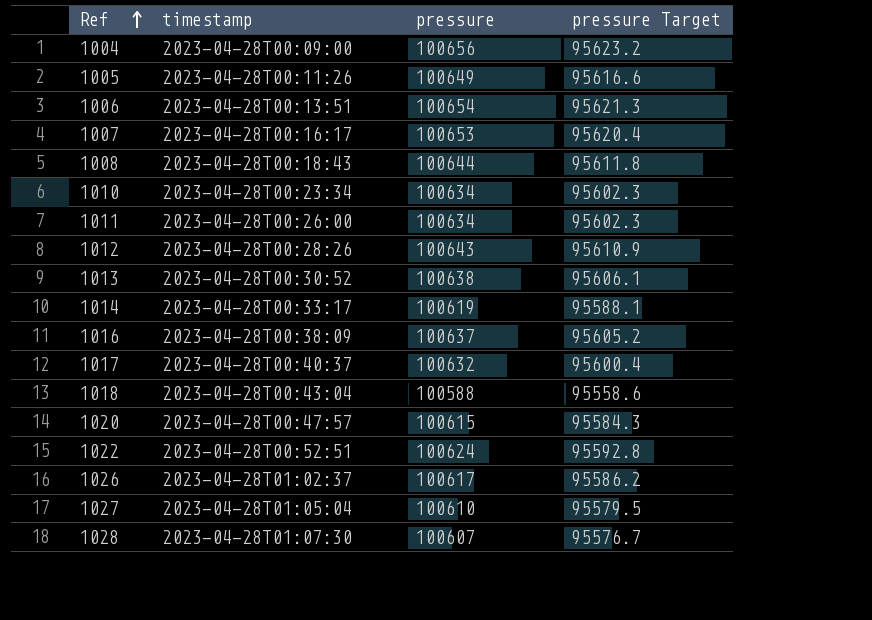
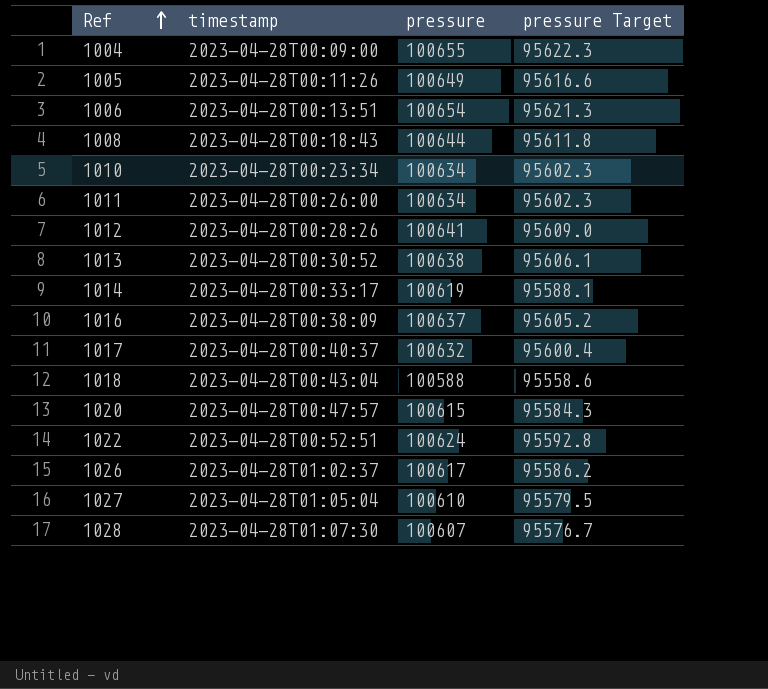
row 1007: 2023-04-28T00:16:17 | 100653 | 95620.4 -> none
1004 | pressure: 100656 -> 100655
1004 | pressure Target: 95623.2 -> 95622.3
1012 | pressure: 100643 -> 100641
1012 | pressure Target: 95610.9 -> 95609.0

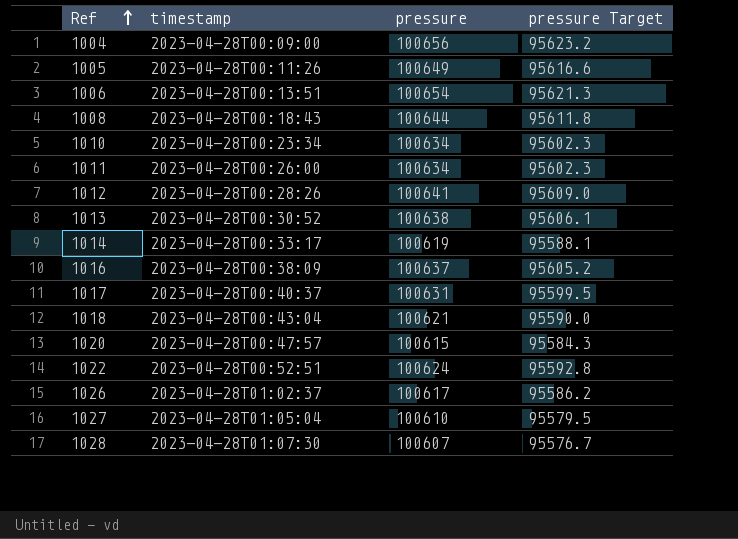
1004 | pressure: 100655 -> 100656
1004 | pressure Target: 95622.3 -> 95623.2
1017 | pressure: 100632 -> 100631
1017 | pressure Target: 95600.4 -> 95599.5
1018 | pressure: 100588 -> 100621
1018 | pressure Target: 95558.6 -> 95590.0

